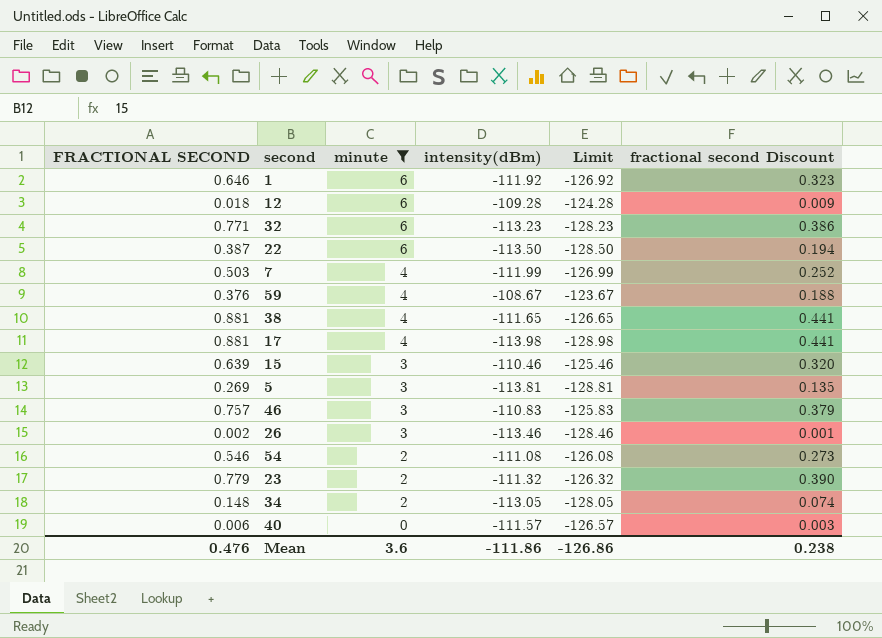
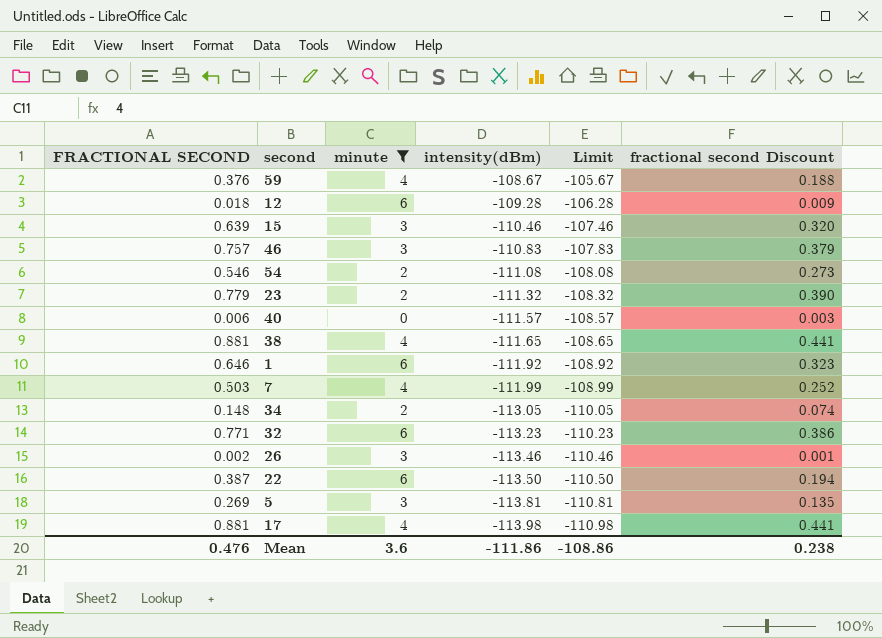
row order: minute descending -> intensity(dBm) descending
column Limit | formula: [intensity(dBm)] - 15 -> [intensity(dBm)] + 3
Mean | Limit: -126.86 -> -108.86

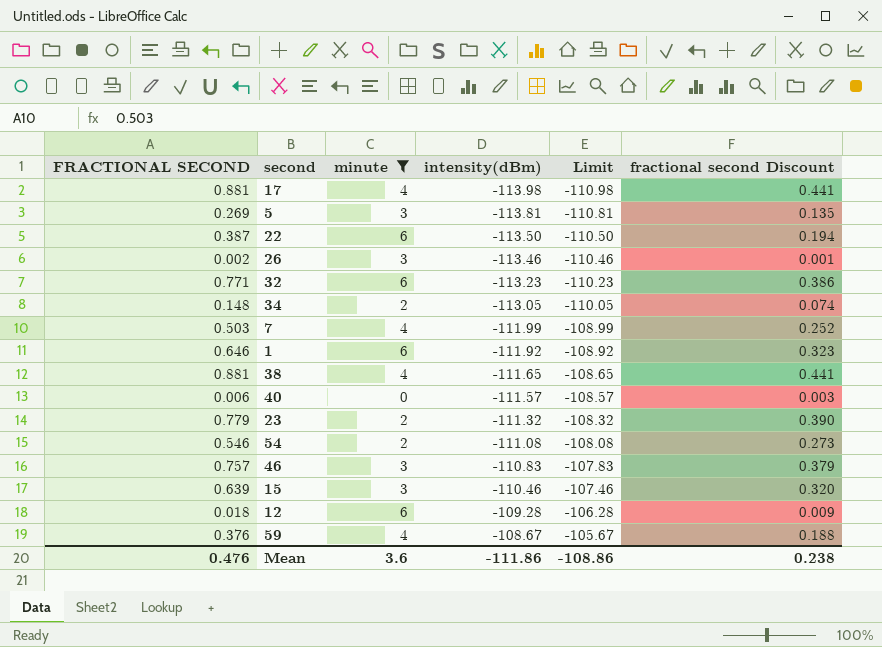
row order: intensity(dBm) descending -> intensity(dBm) ascending

